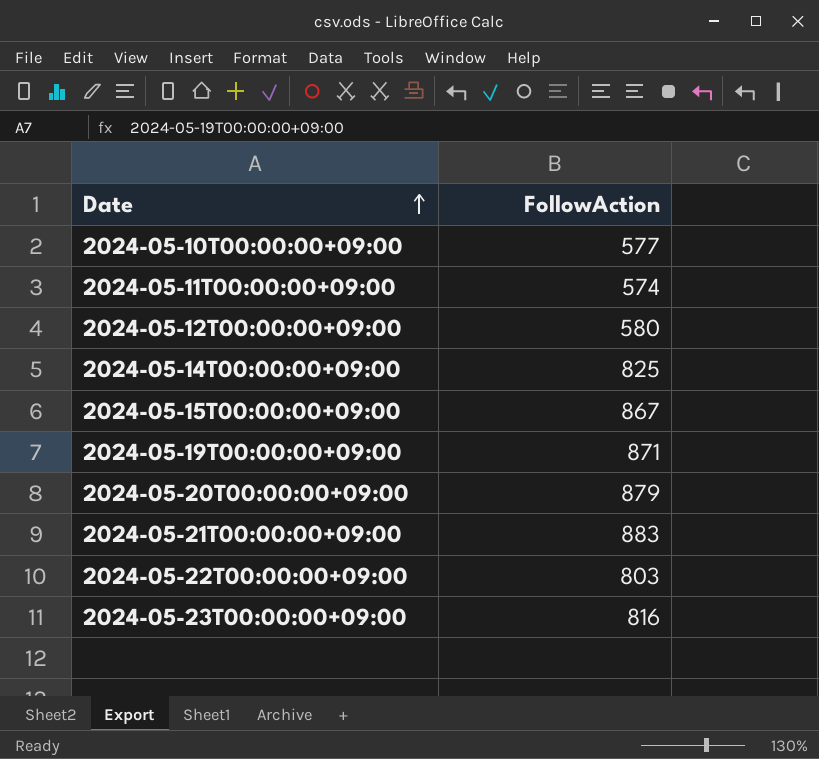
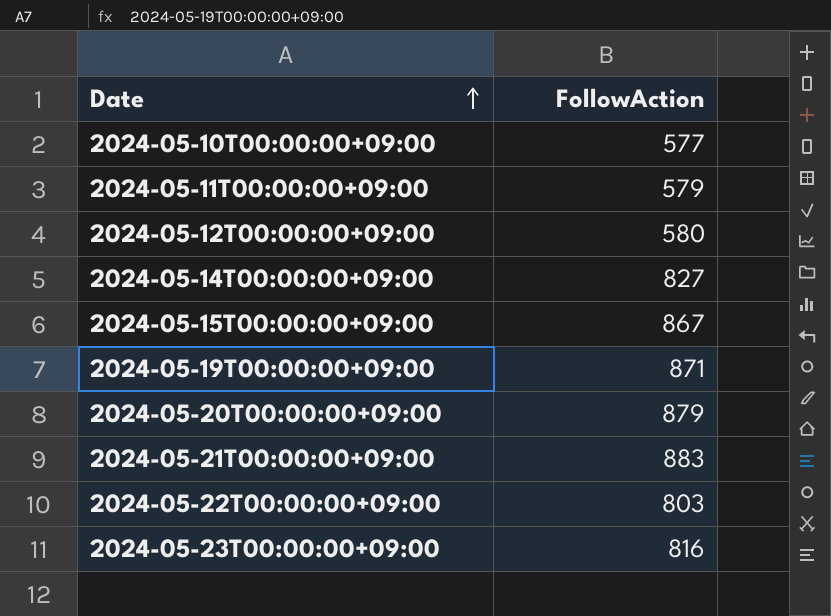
2024-05-11T00:00:00+09:00 | FollowAction: 574 -> 579
2024-05-14T00:00:00+09:00 | FollowAction: 825 -> 827

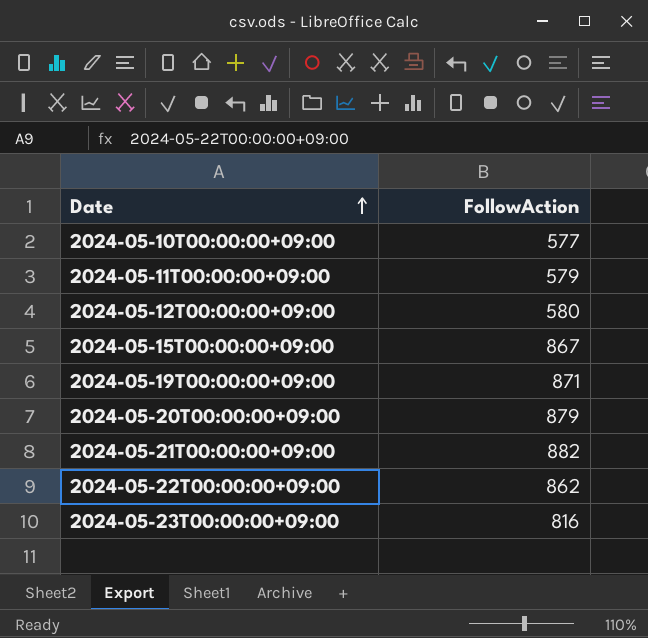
row 2024-05-14T00:00:00+09:00: 827 -> none
2024-05-21T00:00:00+09:00 | FollowAction: 883 -> 882
2024-05-22T00:00:00+09:00 | FollowAction: 803 -> 862

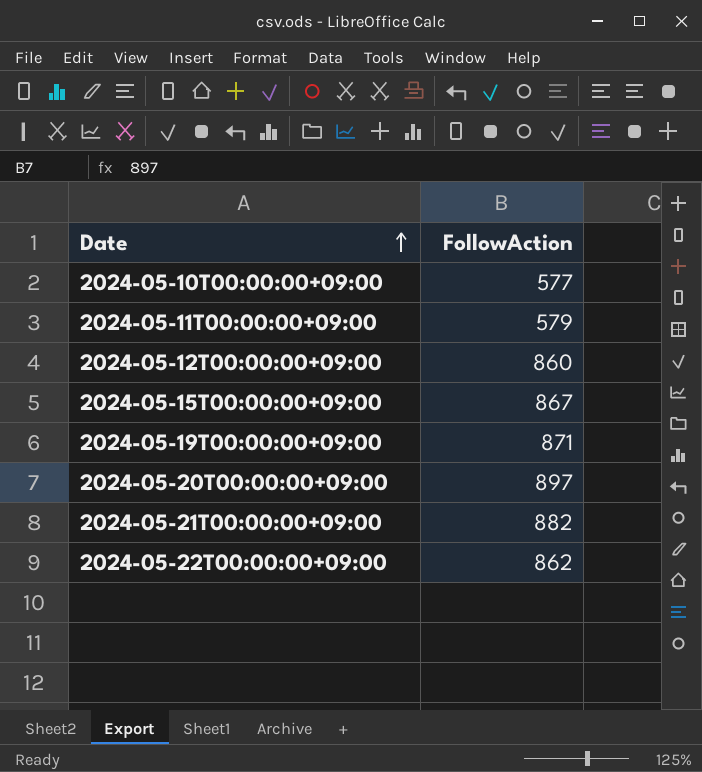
row 2024-05-23T00:00:00+09:00: 816 -> none
2024-05-12T00:00:00+09:00 | FollowAction: 580 -> 860
2024-05-20T00:00:00+09:00 | FollowAction: 879 -> 897

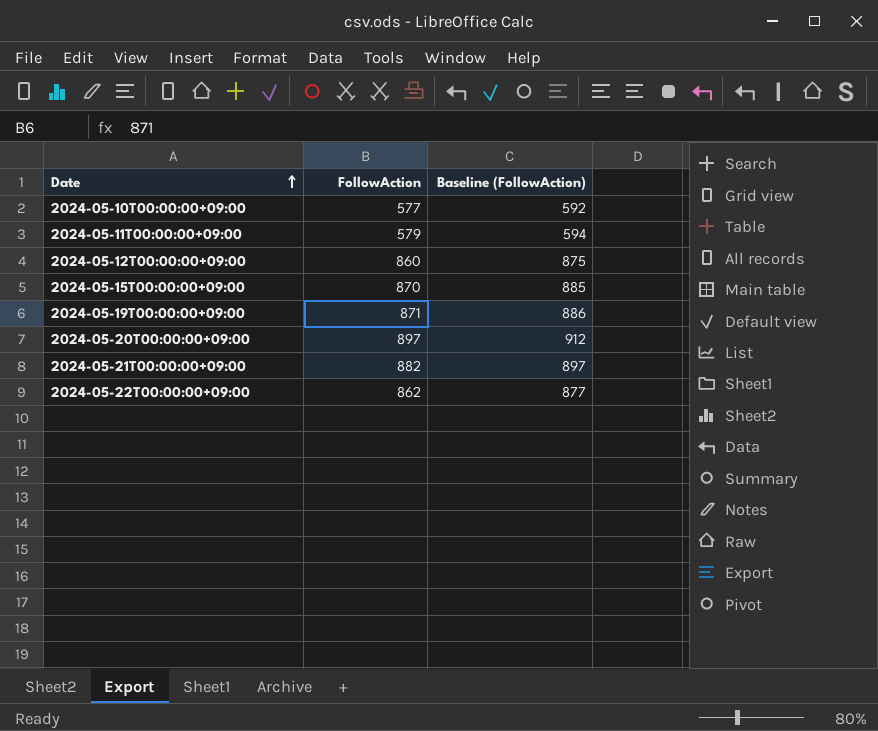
column Baseline (FollowAction) | formula: none -> [FollowAction] + 15
2024-05-15T00:00:00+09:00 | FollowAction: 867 -> 870

